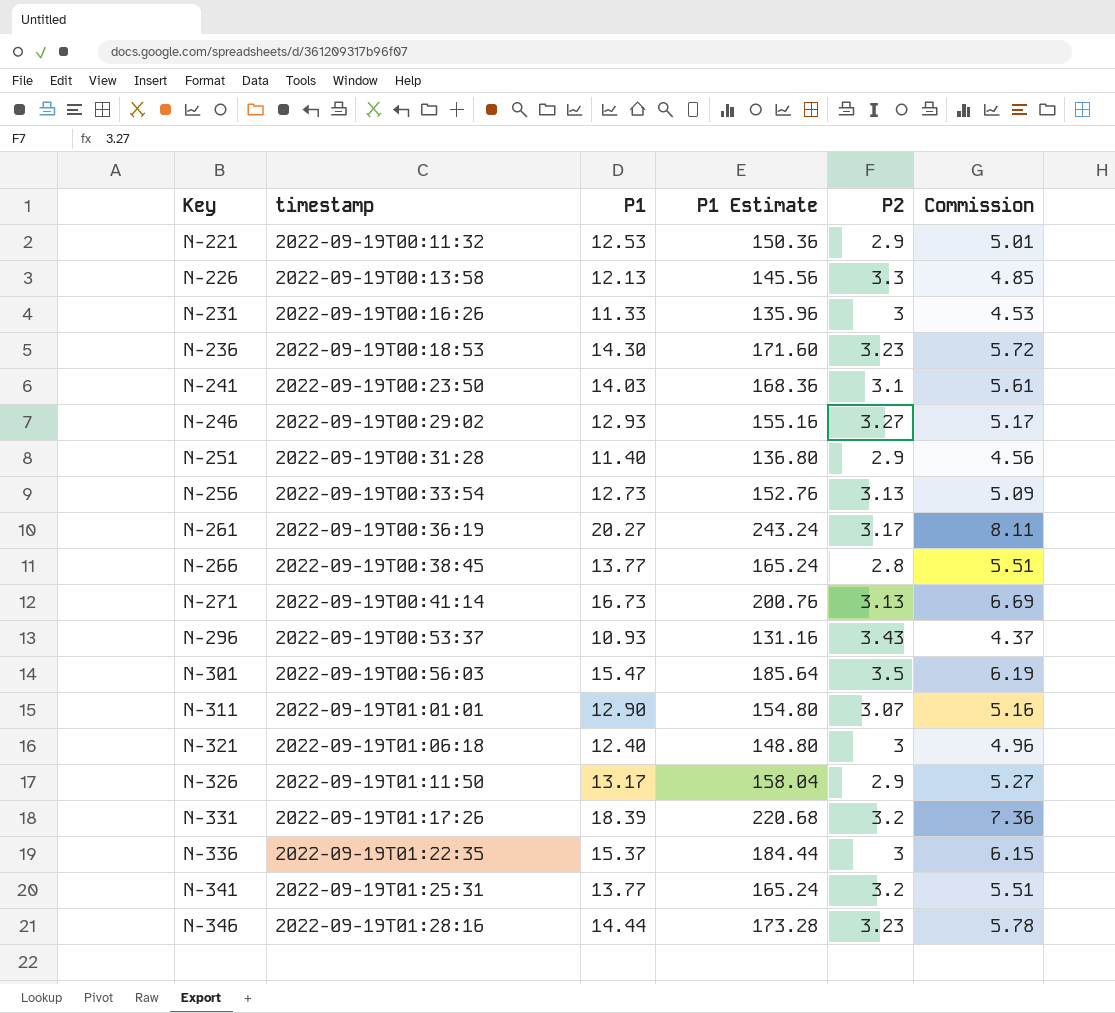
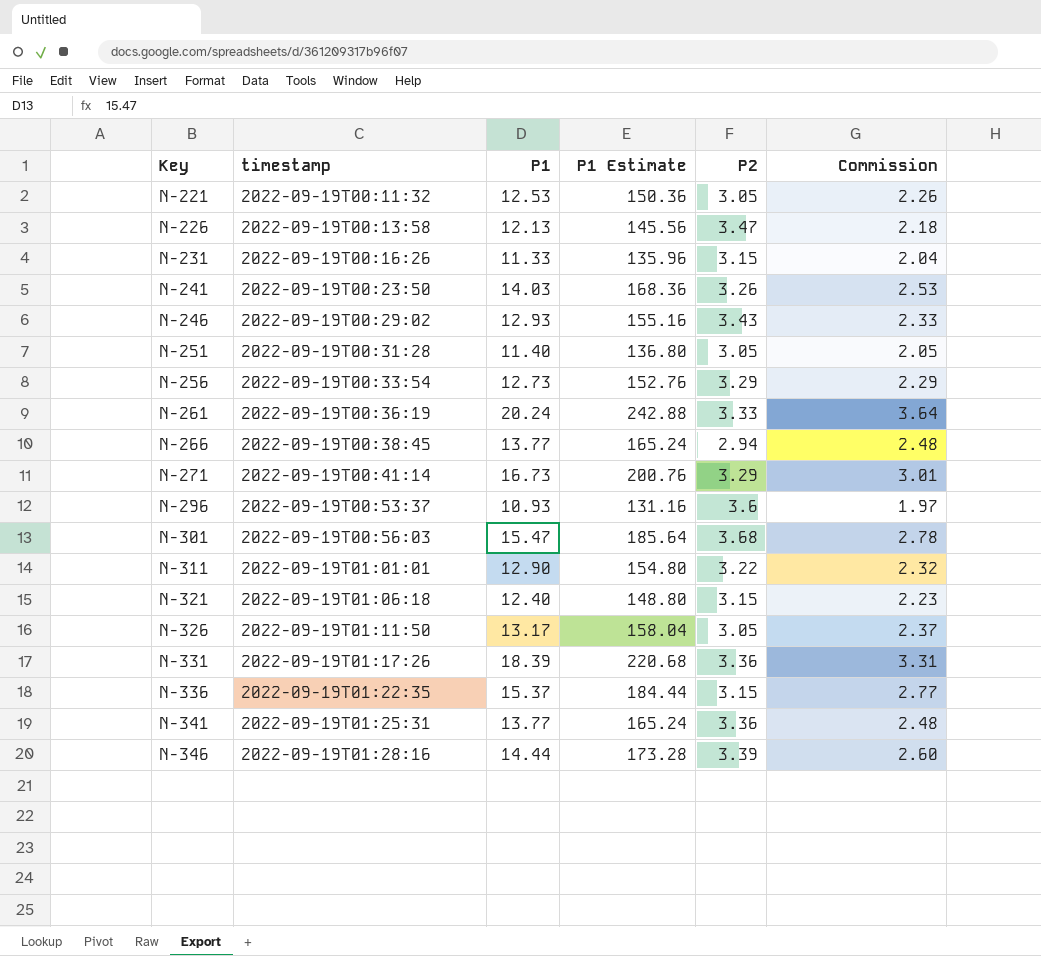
column Commission | formula: [P1] * 0.4 -> [P1] * 0.18
row N-236: 2022-09-19T00:18:53 | 14.30 | 171.60 | 3.23 | 5.72 -> none
N-221 | P2: 2.9 -> 3.05
N-226 | P2: 3.3 -> 3.47
N-231 | P2: 3 -> 3.15
N-241 | P2: 3.1 -> 3.26
N-246 | P2: 3.27 -> 3.43
N-251 | P2: 2.9 -> 3.05
N-256 | P2: 3.13 -> 3.29
N-261 | P1: 20.27 -> 20.24
N-261 | P1 Estimate: 243.24 -> 242.88
N-261 | P2: 3.17 -> 3.33
N-266 | P2: 2.8 -> 2.94
N-271 | P2: 3.13 -> 3.29
N-296 | P2: 3.43 -> 3.6
N-301 | P2: 3.5 -> 3.68
N-311 | P2: 3.07 -> 3.22
N-321 | P2: 3 -> 3.15
N-326 | P2: 2.9 -> 3.05
N-331 | P2: 3.2 -> 3.36
N-336 | P2: 3 -> 3.15
N-341 | P2: 3.2 -> 3.36
N-346 | P2: 3.23 -> 3.39

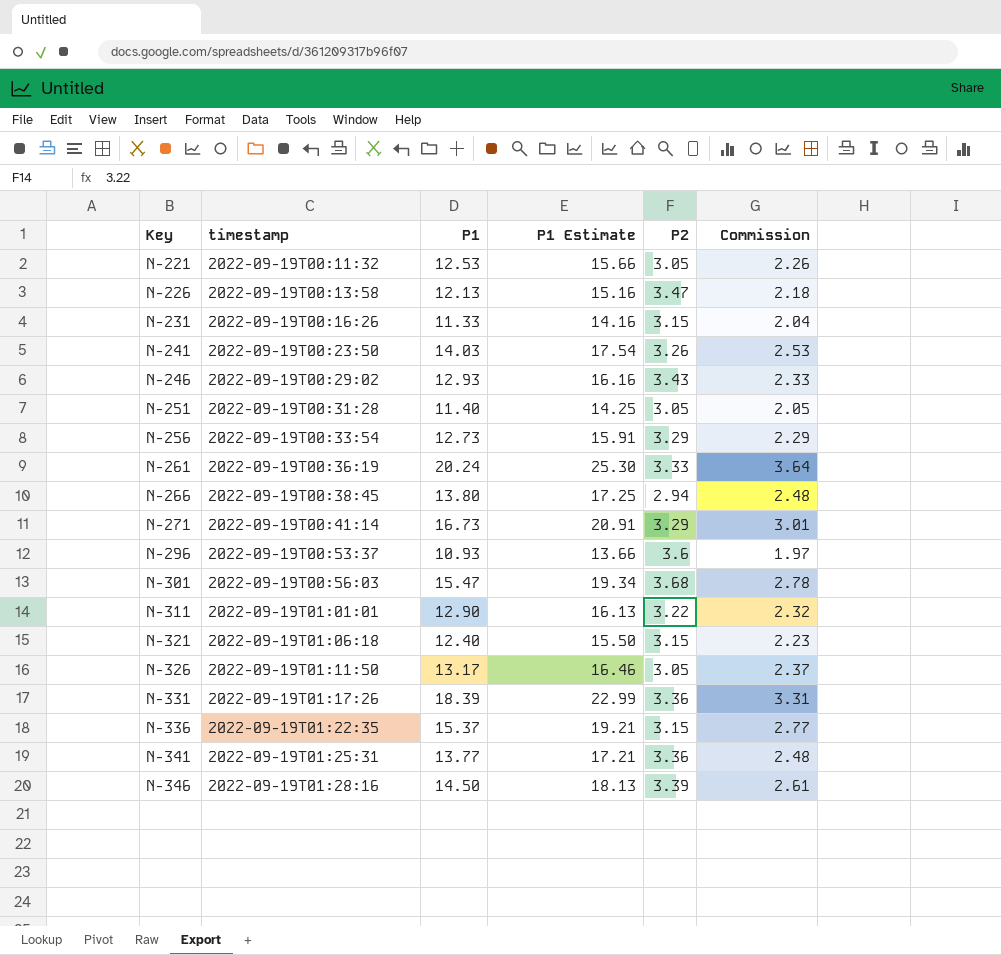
column P1 Estimate | formula: [P1] * 12 -> [P1] * 1.25
N-266 | P1: 13.77 -> 13.80
N-346 | P1: 14.44 -> 14.50
N-346 | Commission: 2.60 -> 2.61

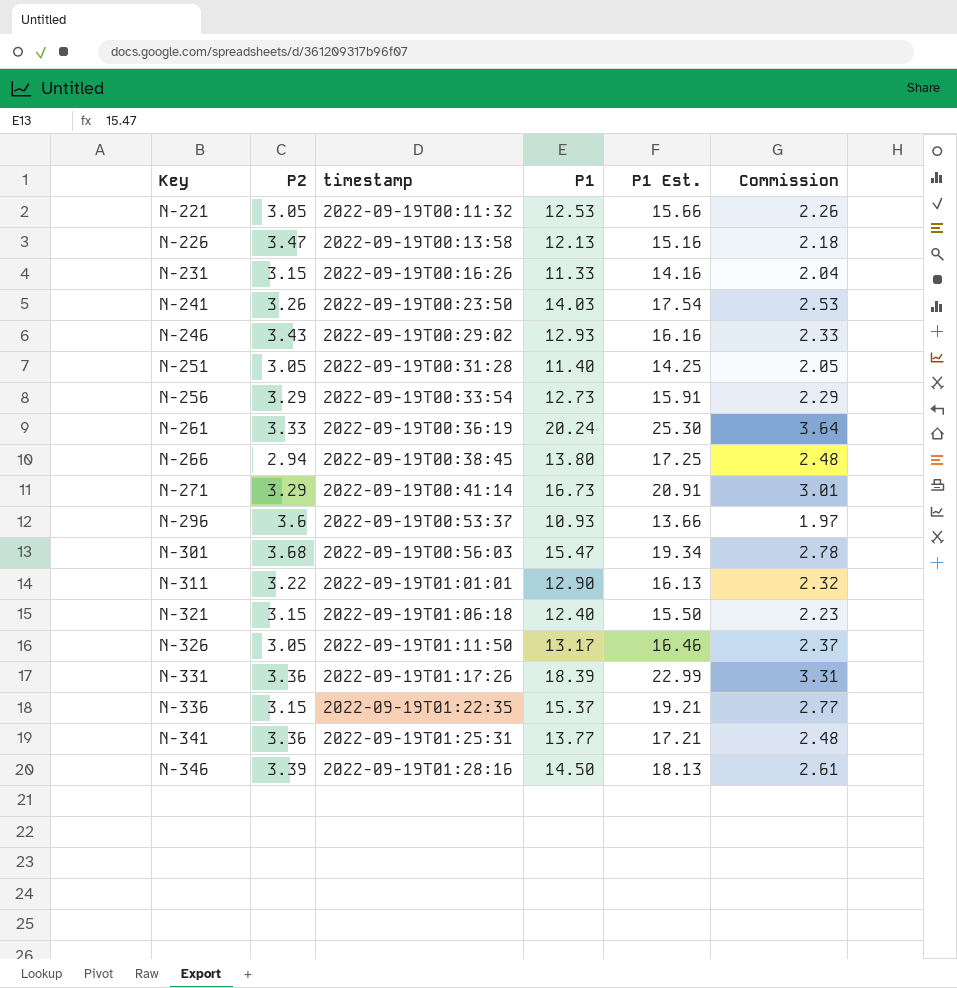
column P2 | position: 5 -> 2
column name: P1 Estimate -> P1 Est.

